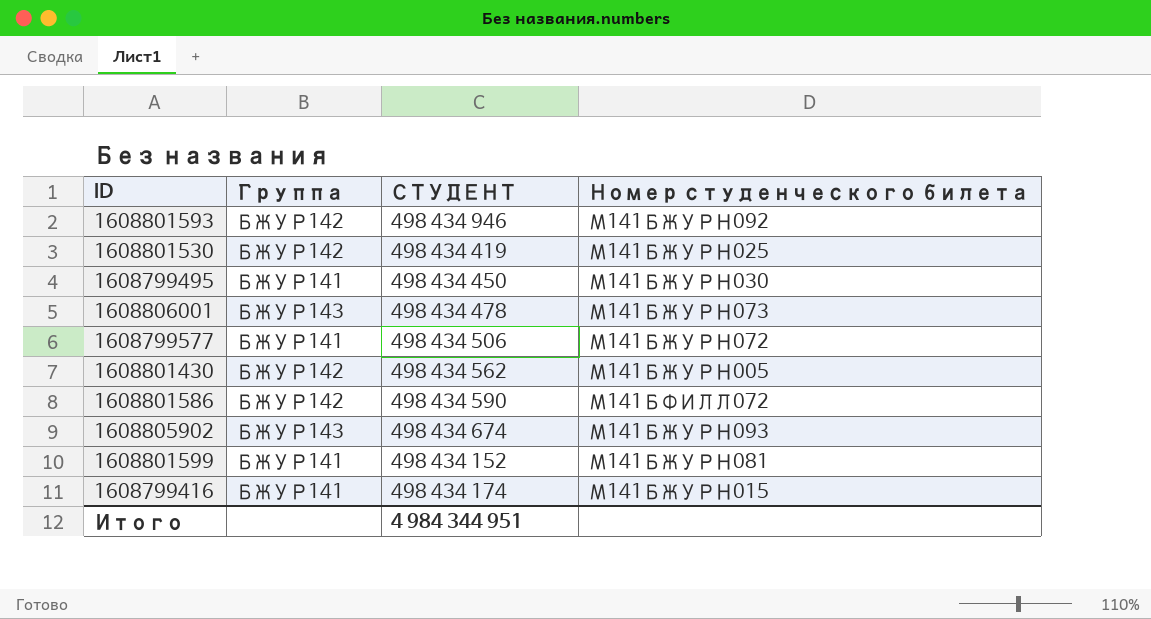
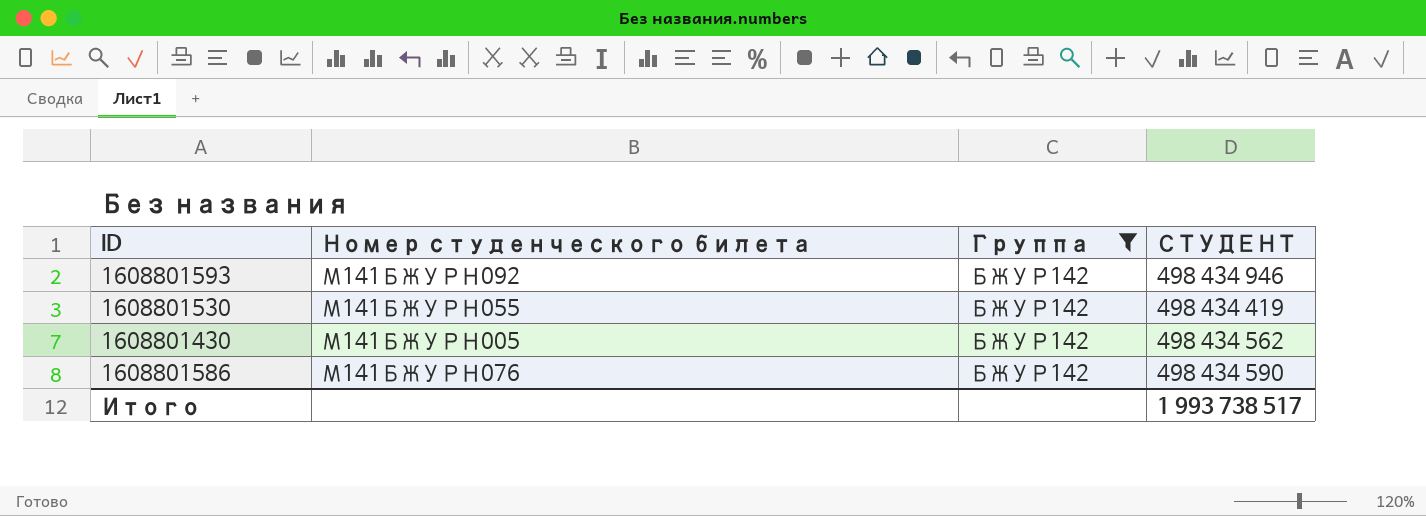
filter: none -> Группа = БЖУР142
column Номер студенческого билета | position: 4 -> 2
1608801530 | Номер студенческого билета: М141БЖУРН025 -> М141БЖУРН055
1608801586 | Номер студенческого билета: М141БФИЛЛ072 -> М141БЖУРН076
Итого | СТУДЕНТ: 4 984 344 951 -> 1 993 738 517

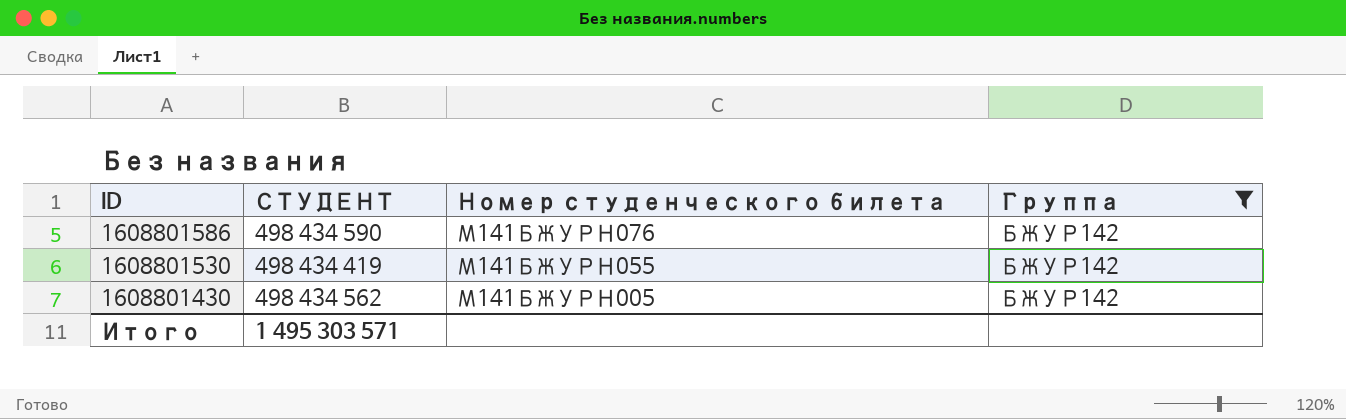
row order: none -> ID descending
column СТУДЕНТ | position: 4 -> 2
row 1608801593: М141БЖУРН092 | БЖУР142 | 498 434 946 -> none
Итого | СТУДЕНТ: 1 993 738 517 -> 1 495 303 571

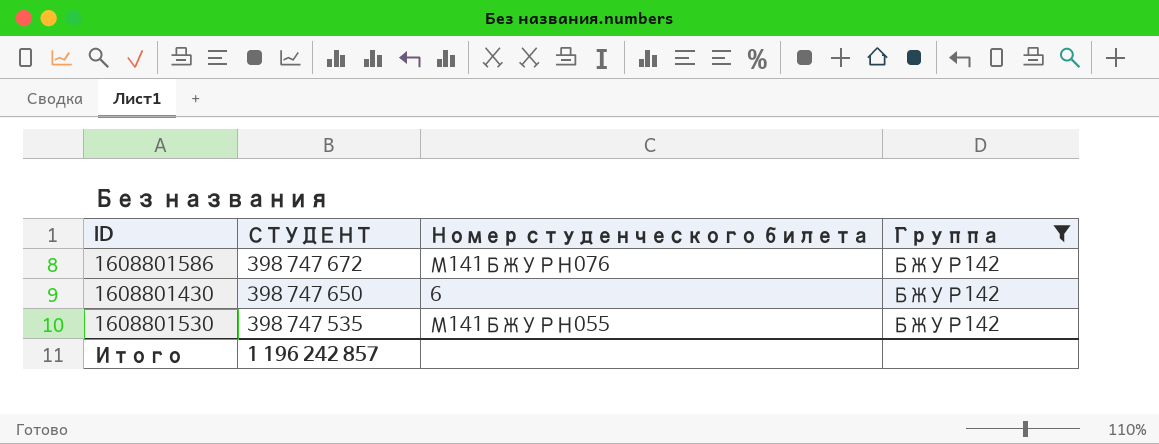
row order: ID descending -> СТУДЕНТ descending
1608801586 | СТУДЕНТ: 498 434 590 -> 398 747 672
1608801430 | СТУДЕНТ: 498 434 562 -> 398 747 650
1608801430 | Номер студенческого билета: М141БЖУРН005 -> 6
1608801530 | СТУДЕНТ: 498 434 419 -> 398 747 535
Итого | СТУДЕНТ: 1 495 303 571 -> 1 196 242 857

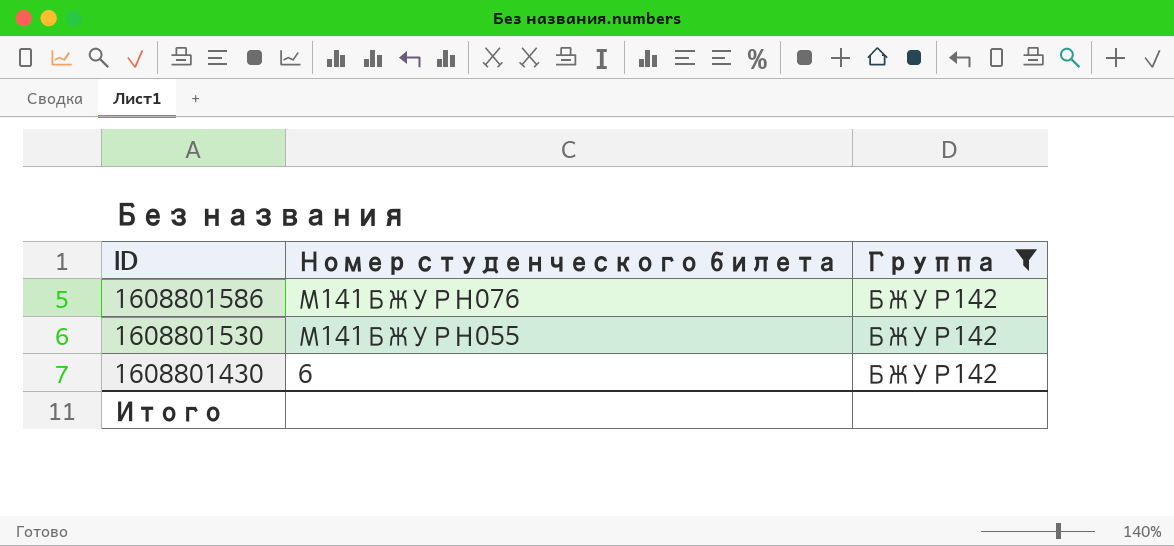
row order: СТУДЕНТ descending -> ID descending
column СТУДЕНТ | position: 2 -> none

